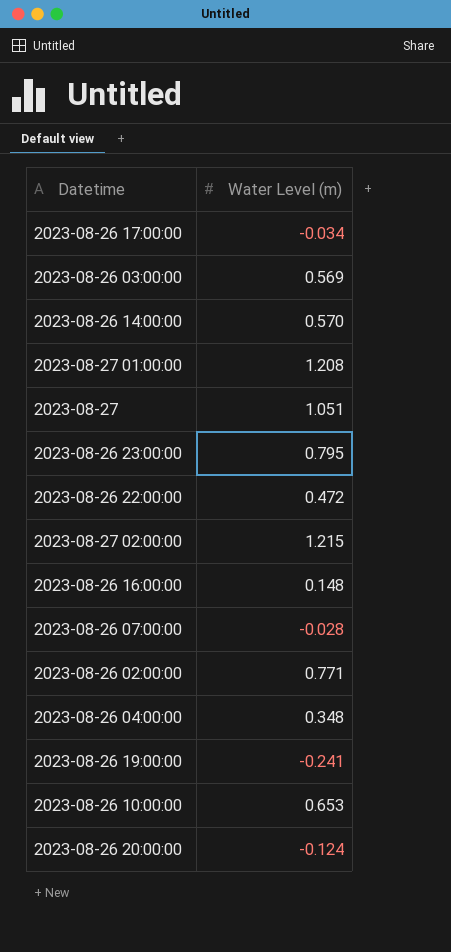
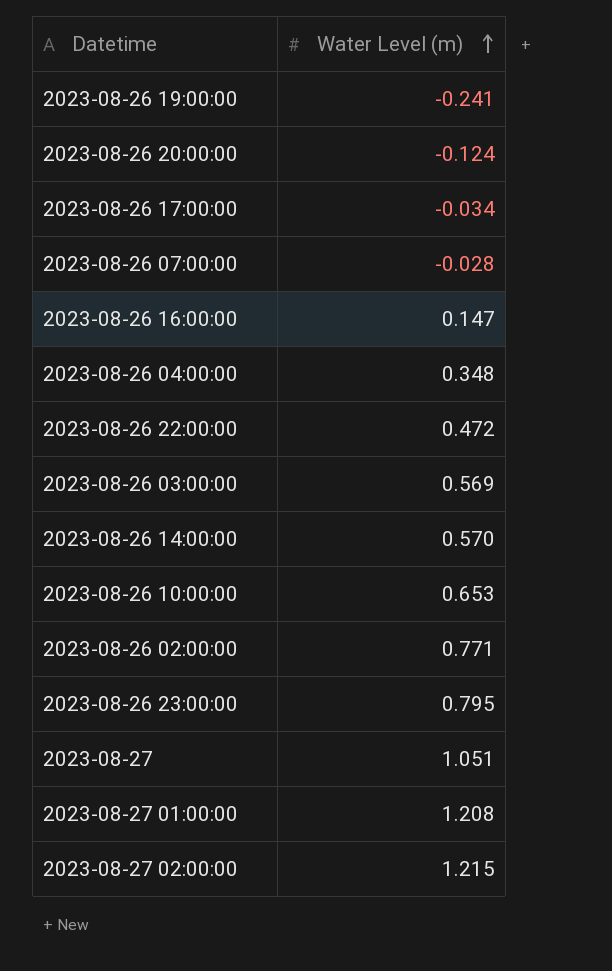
row order: none -> Water Level (m) ascending
2023-08-26 16:00:00 | Water Level (m): 0.148 -> 0.147

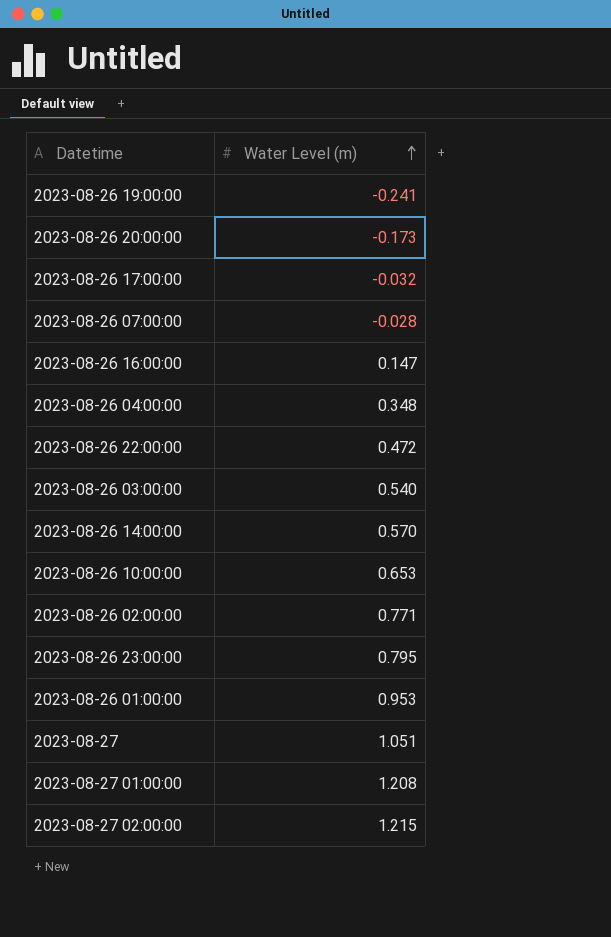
2023-08-26 20:00:00 | Water Level (m): -0.124 -> -0.173
2023-08-26 17:00:00 | Water Level (m): -0.034 -> -0.032
2023-08-26 03:00:00 | Water Level (m): 0.569 -> 0.540
row 2023-08-26 01:00:00: none -> 0.953

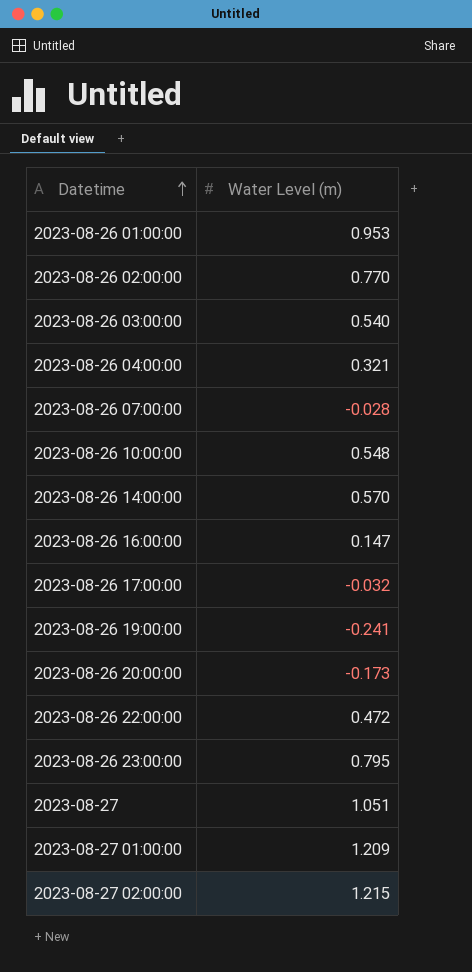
row order: Water Level (m) ascending -> Datetime ascending
2023-08-26 02:00:00 | Water Level (m): 0.771 -> 0.770
2023-08-26 04:00:00 | Water Level (m): 0.348 -> 0.321
2023-08-26 10:00:00 | Water Level (m): 0.653 -> 0.548
2023-08-27 01:00:00 | Water Level (m): 1.208 -> 1.209

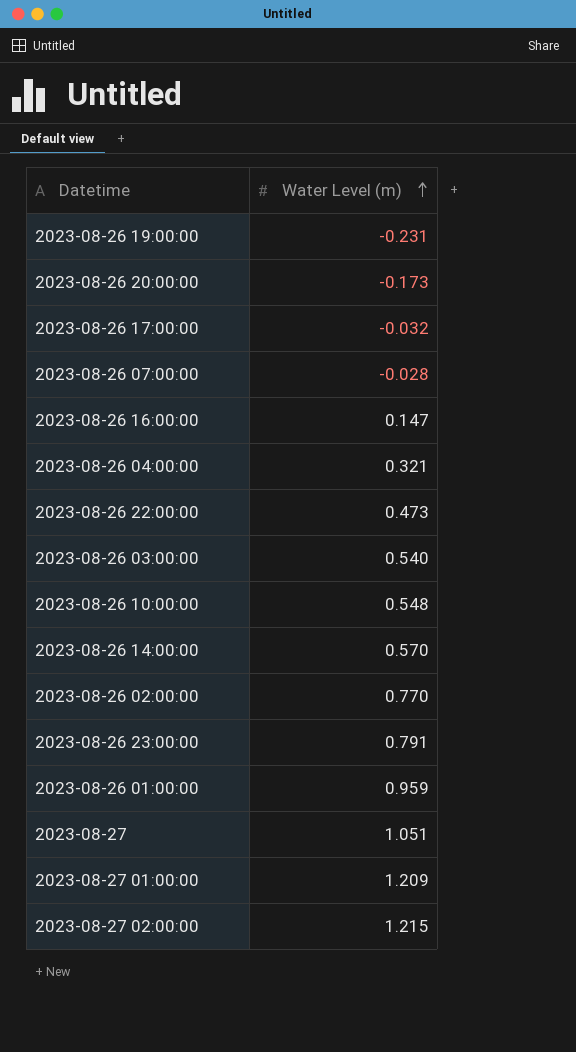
row order: Datetime ascending -> Water Level (m) ascending
2023-08-26 19:00:00 | Water Level (m): -0.241 -> -0.231
2023-08-26 22:00:00 | Water Level (m): 0.472 -> 0.473
2023-08-26 23:00:00 | Water Level (m): 0.795 -> 0.791
2023-08-26 01:00:00 | Water Level (m): 0.953 -> 0.959

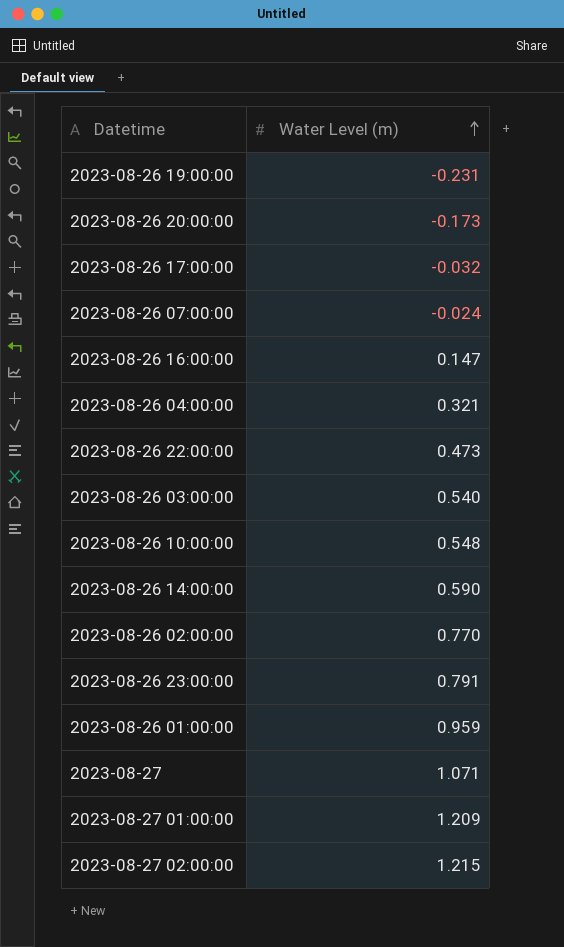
2023-08-26 07:00:00 | Water Level (m): -0.028 -> -0.024
2023-08-26 14:00:00 | Water Level (m): 0.570 -> 0.590
2023-08-27 | Water Level (m): 1.051 -> 1.071

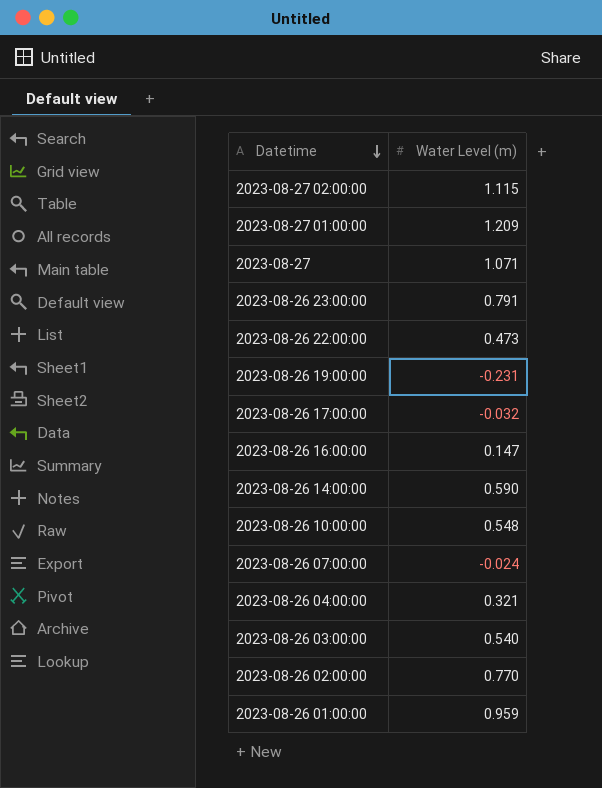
row order: Water Level (m) ascending -> Datetime descending
row 2023-08-26 20:00:00: -0.173 -> none
2023-08-27 02:00:00 | Water Level (m): 1.215 -> 1.115

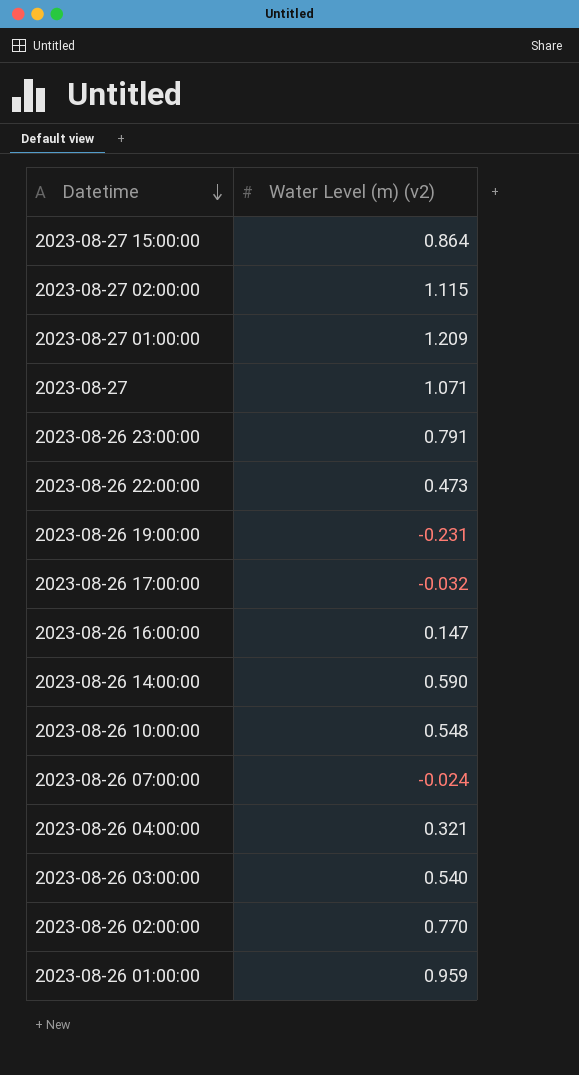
column name: Water Level (m) -> Water Level (m) (v2)
row 2023-08-27 15:00:00: none -> 0.864

